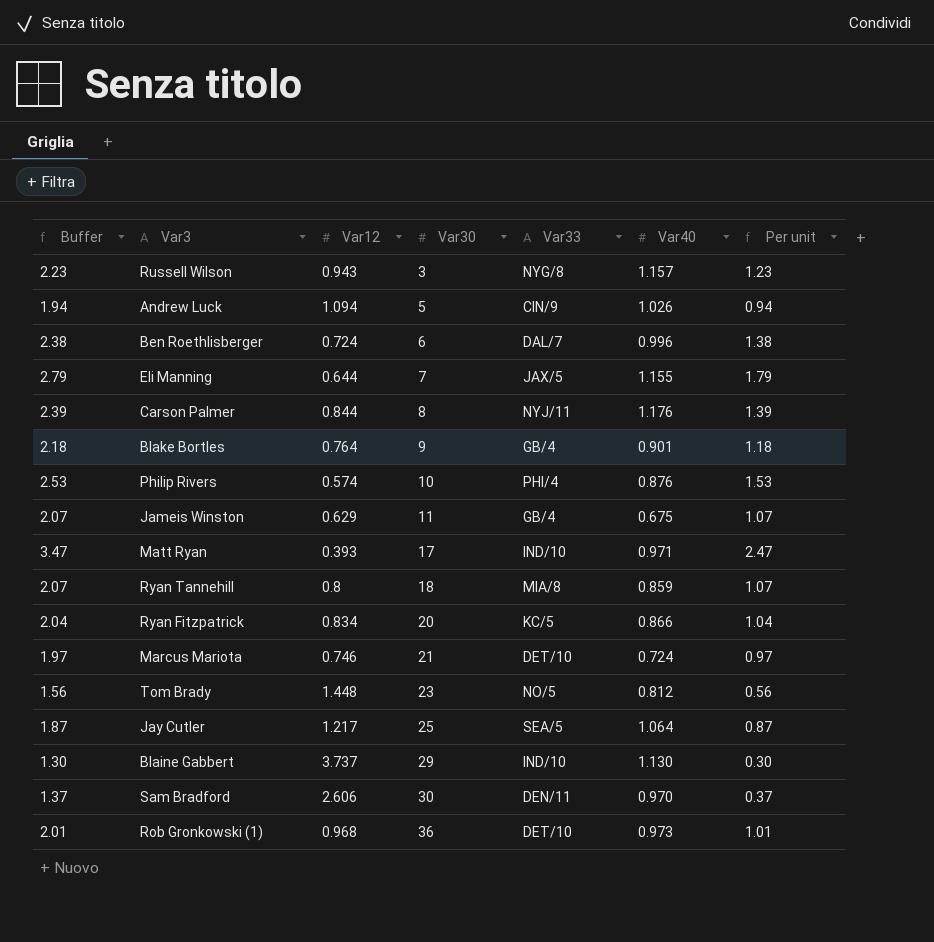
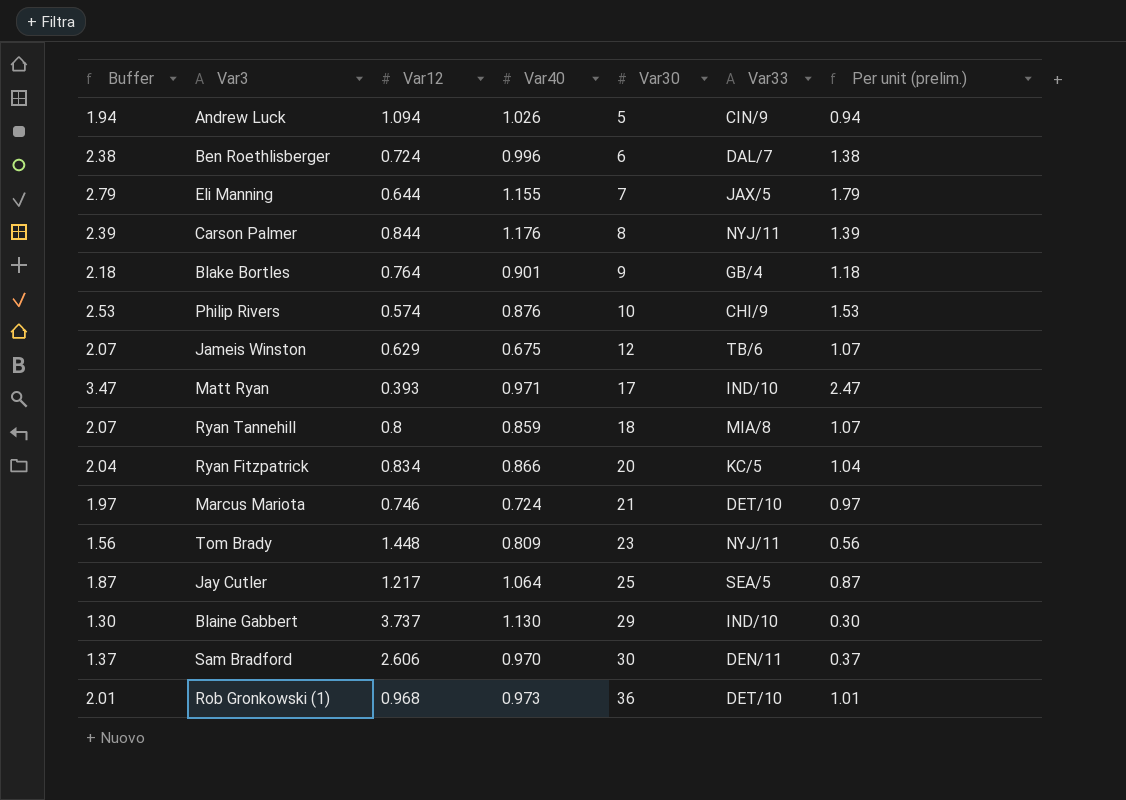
column Var40 | position: 6 -> 4
column name: Per unit -> Per unit (prelim.)
row Russell Wilson: 2.23 | 0.943 | 3 | NYG/8 | 1.157 | 1.23 -> none
Philip Rivers | Var33: PHI/4 -> CHI/9
Jameis Winston | Var30: 11 -> 12
Jameis Winston | Var33: GB/4 -> TB/6
Tom Brady | Var40: 0.812 -> 0.809
Tom Brady | Var33: NO/5 -> NYJ/11

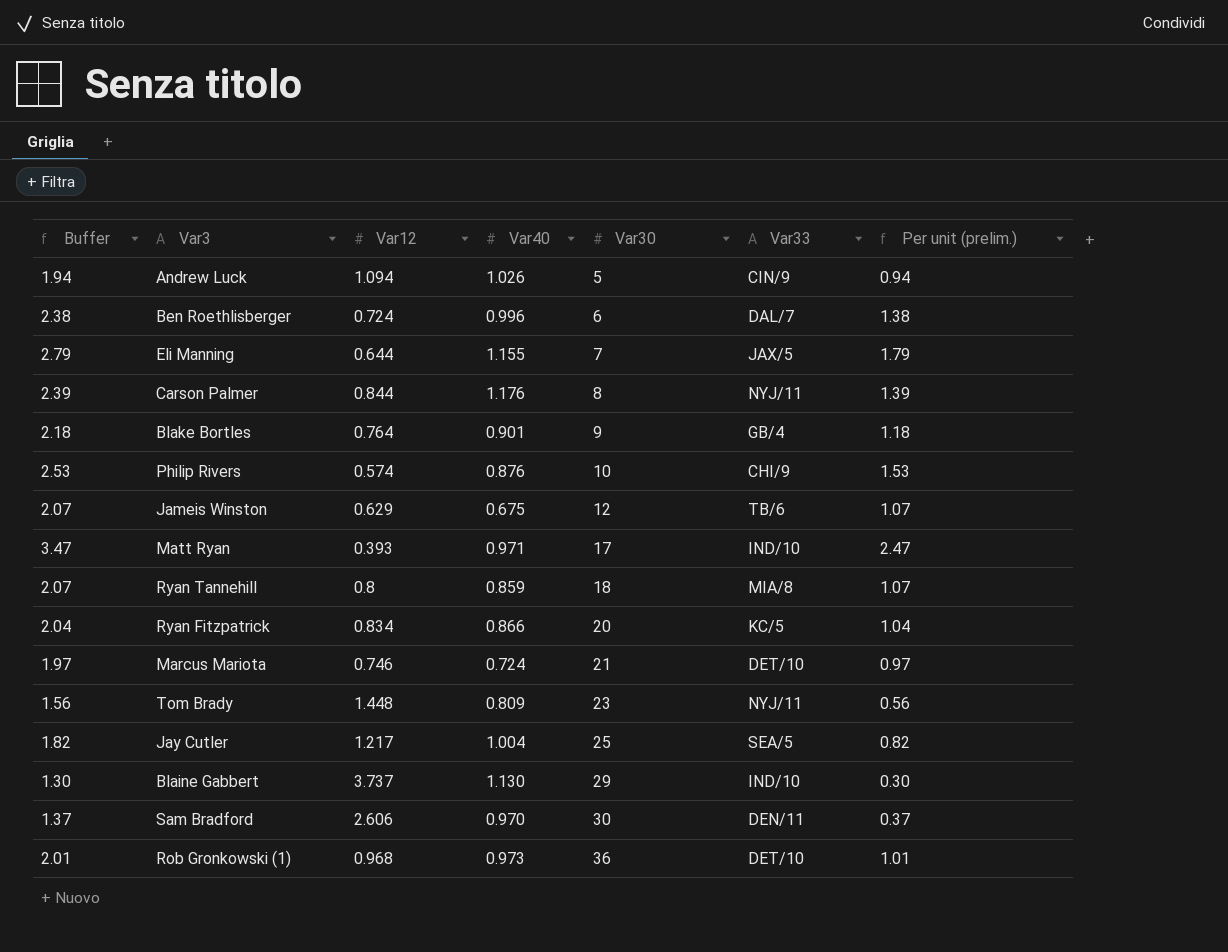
Jay Cutler | Buffer: 1.87 -> 1.82
Jay Cutler | Var40: 1.064 -> 1.004
Jay Cutler | Per unit (prelim.): 0.87 -> 0.82

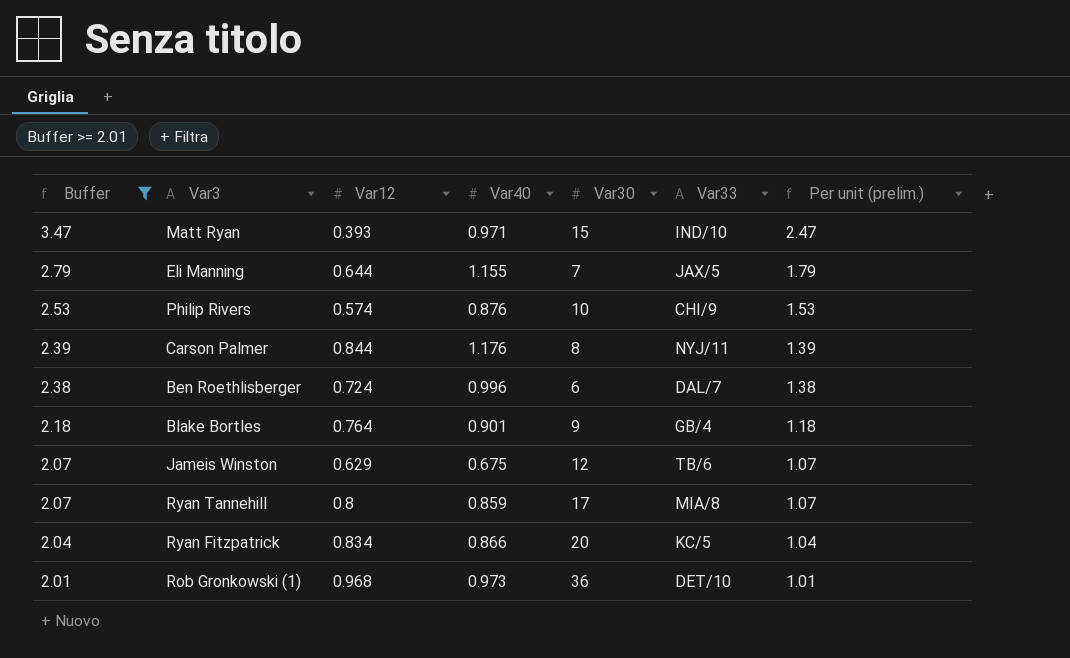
filter: none -> Buffer >= 2.01
row order: Var30 ascending -> Buffer descending
Matt Ryan | Var30: 17 -> 15
Ryan Tannehill | Var30: 18 -> 17

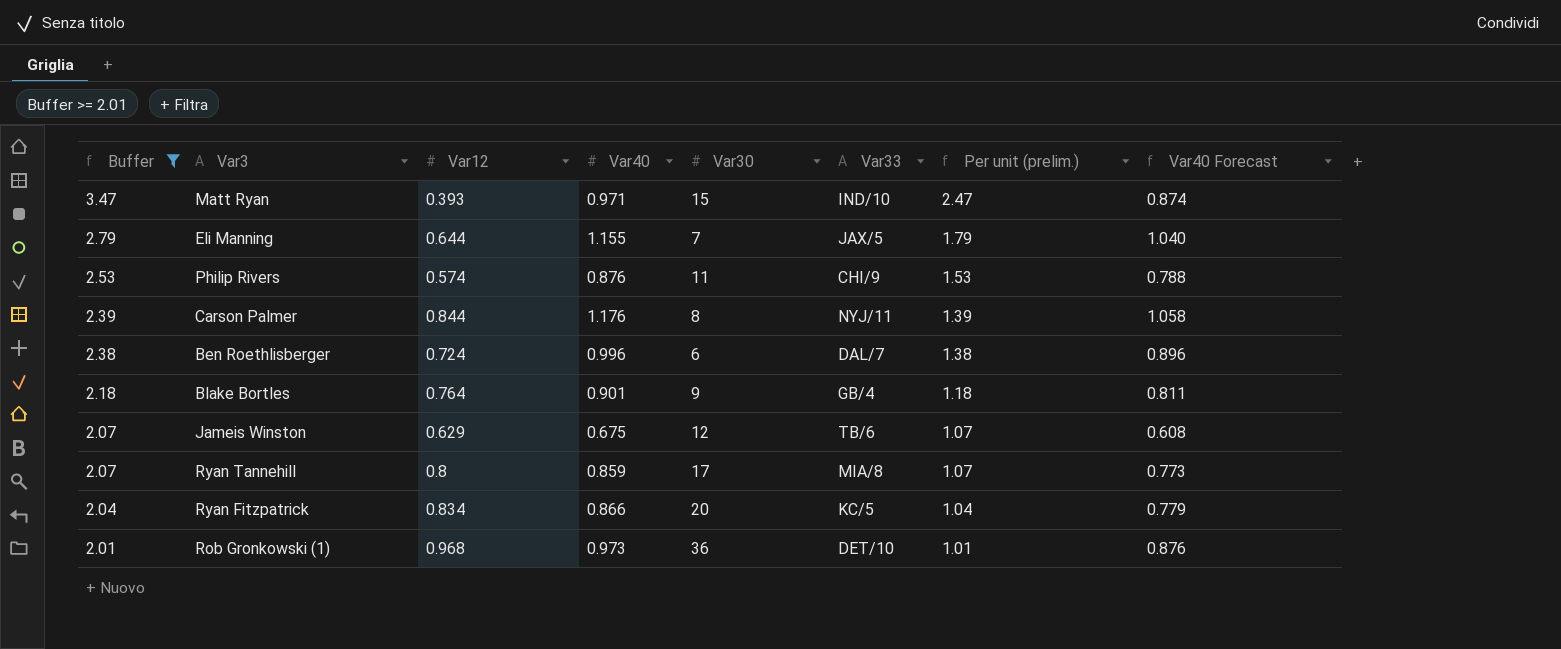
column Var40 Forecast | formula: none -> [Var40] * 0.9
Philip Rivers | Var30: 10 -> 11

